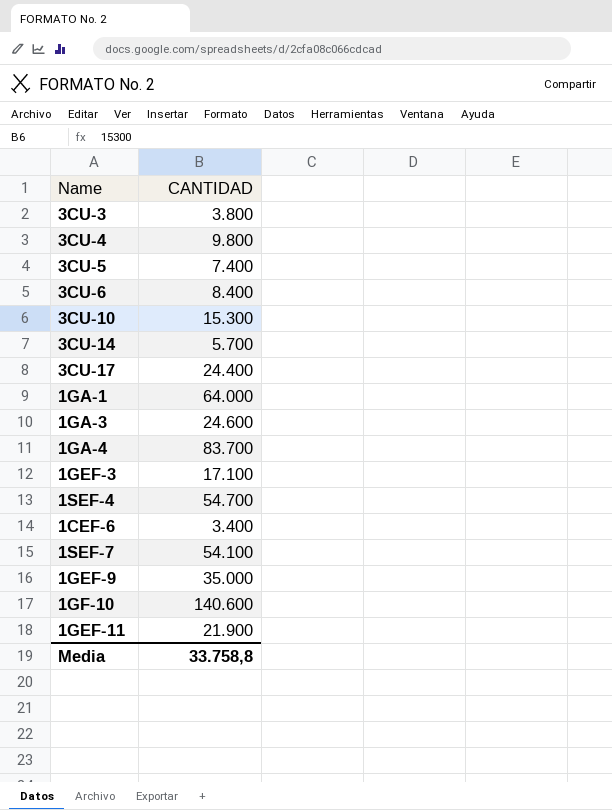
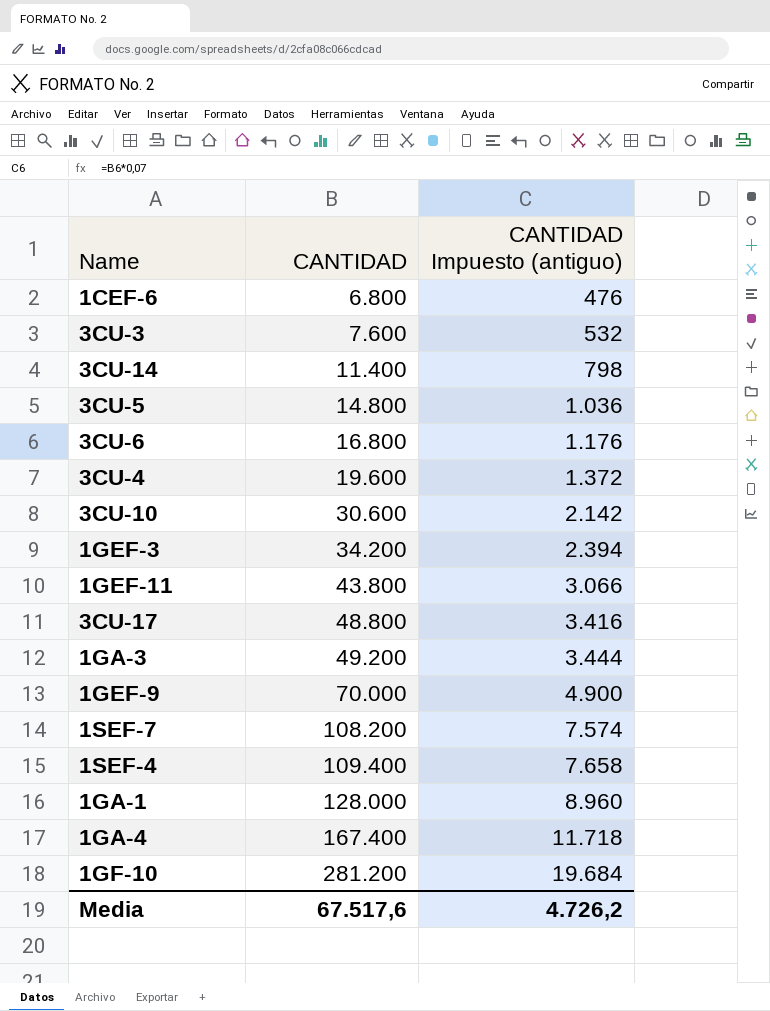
row order: none -> CANTIDAD ascending
column CANTIDAD Impuesto (antiguo) | formula: none -> [CANTIDAD] * 0,07
1CEF-6 | CANTIDAD: 3.400 -> 6.800
3CU-3 | CANTIDAD: 3.800 -> 7.600
3CU-14 | CANTIDAD: 5.700 -> 11.400
3CU-5 | CANTIDAD: 7.400 -> 14.800
3CU-6 | CANTIDAD: 8.400 -> 16.800
3CU-4 | CANTIDAD: 9.800 -> 19.600
3CU-10 | CANTIDAD: 15.300 -> 30.600
1GEF-3 | CANTIDAD: 17.100 -> 34.200
1GEF-11 | CANTIDAD: 21.900 -> 43.800
3CU-17 | CANTIDAD: 24.400 -> 48.800
1GA-3 | CANTIDAD: 24.600 -> 49.200
1GEF-9 | CANTIDAD: 35.000 -> 70.000
1SEF-7 | CANTIDAD: 54.100 -> 108.200
1SEF-4 | CANTIDAD: 54.700 -> 109.400
1GA-1 | CANTIDAD: 64.000 -> 128.000
1GA-4 | CANTIDAD: 83.700 -> 167.400
1GF-10 | CANTIDAD: 140.600 -> 281.200
Media | CANTIDAD: 33.758,8 -> 67.517,6

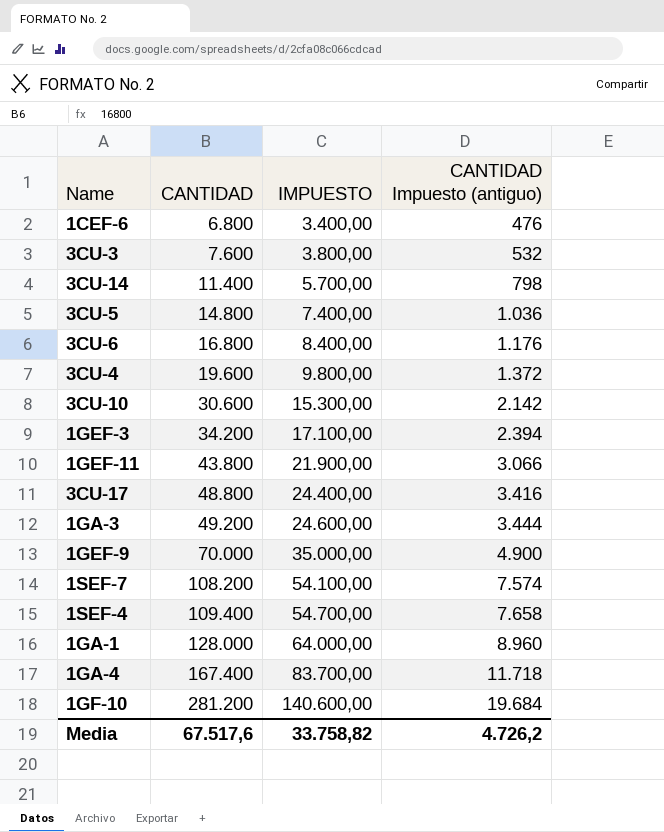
column IMPUESTO | formula: none -> [CANTIDAD] * 0,5

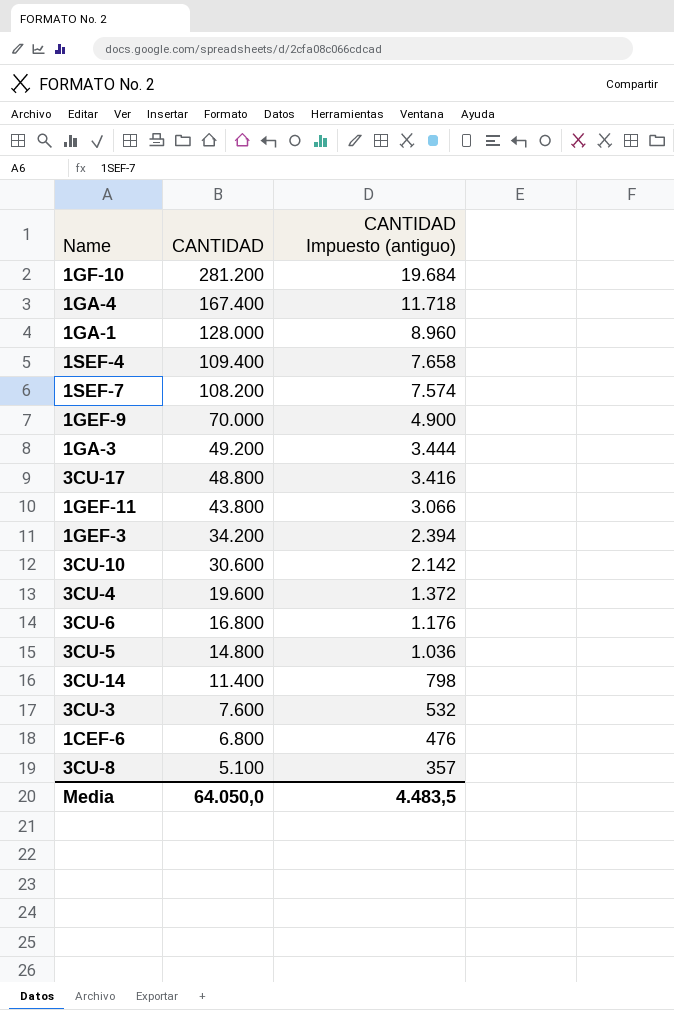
row order: CANTIDAD ascending -> CANTIDAD descending
column IMPUESTO | formula: [CANTIDAD] * 0,5 -> none
row 3CU-8: none -> 5.100 | 357
Media | CANTIDAD: 67.517,6 -> 64.050,0
Media | CANTIDAD Impuesto (antiguo): 4.726,2 -> 4.483,5

